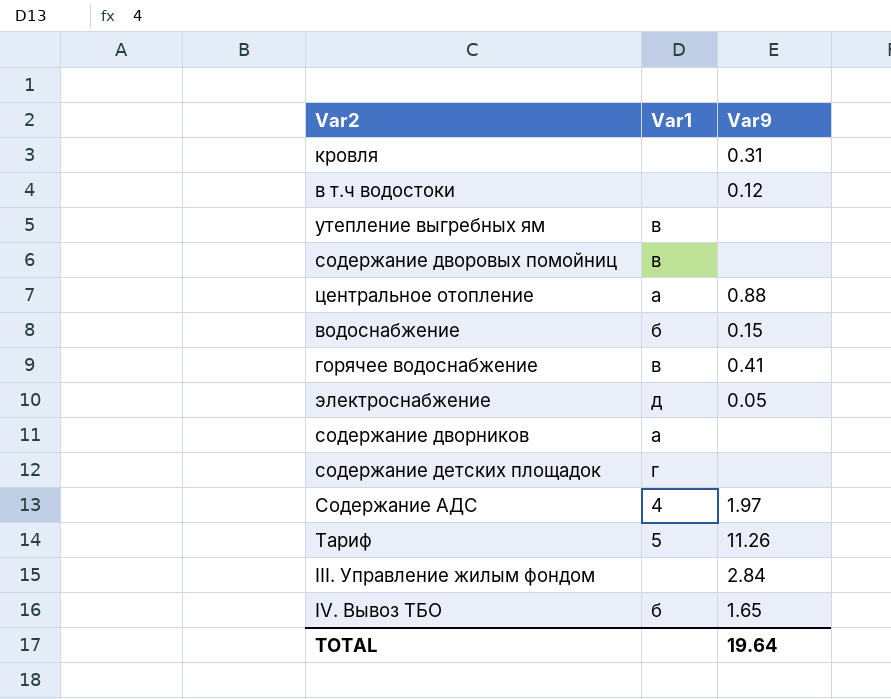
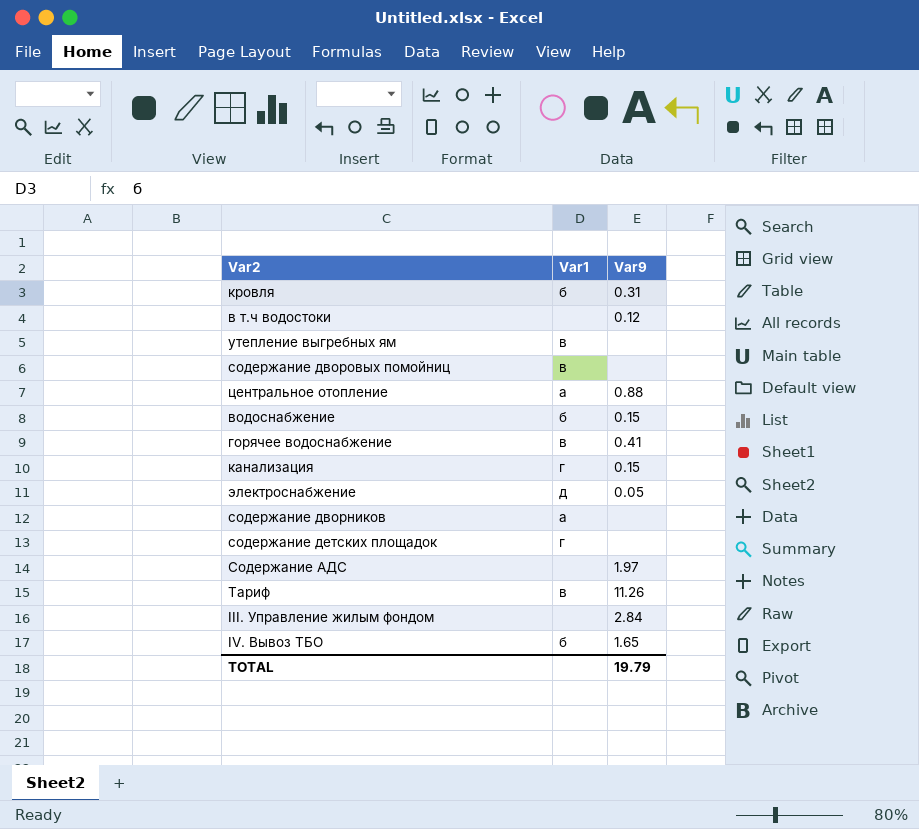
кровля | Var1: none -> б
row канализация: none -> г | 0.15
Содержание АДС | Var1: 4 -> none
Тариф | Var1: 5 -> в
TOTAL | Var9: 19.64 -> 19.79

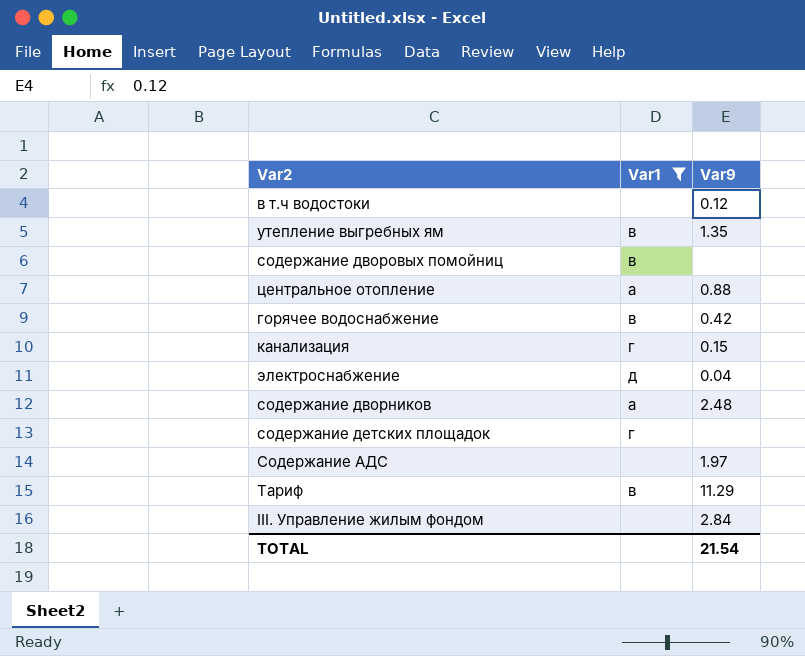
filter: none -> Var1 != б
утепление выгребных ям | Var9: none -> 1.35
горячее водоснабжение | Var9: 0.41 -> 0.42
электроснабжение | Var9: 0.05 -> 0.04
содержание дворников | Var9: none -> 2.48
Тариф | Var9: 11.26 -> 11.29
TOTAL | Var9: 19.79 -> 21.54

